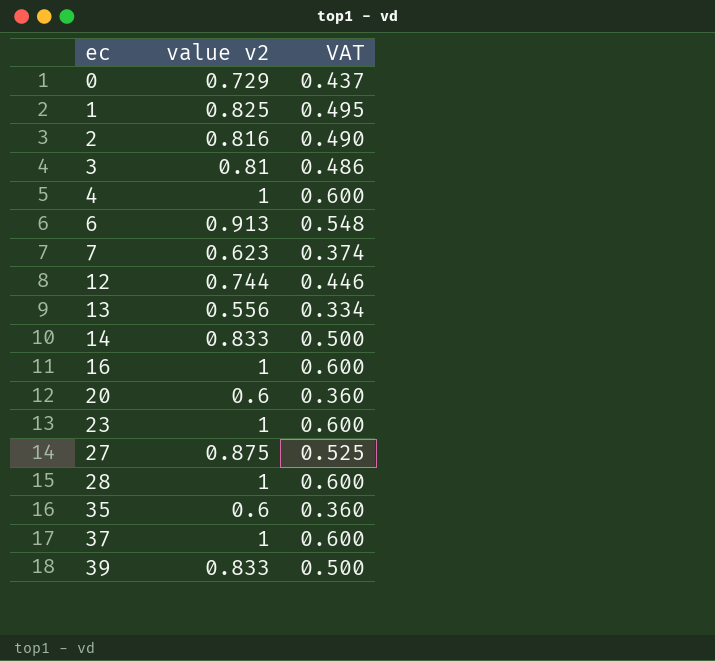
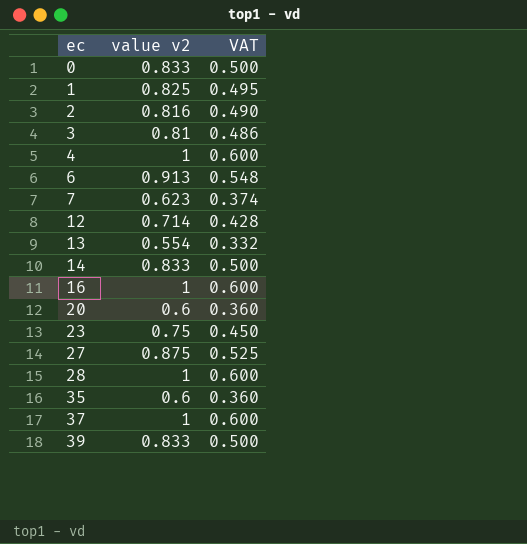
0 | value v2: 0.729 -> 0.833
0 | VAT: 0.437 -> 0.500
12 | value v2: 0.744 -> 0.714
12 | VAT: 0.446 -> 0.428
13 | value v2: 0.556 -> 0.554
13 | VAT: 0.334 -> 0.332
23 | value v2: 1 -> 0.75
23 | VAT: 0.600 -> 0.450

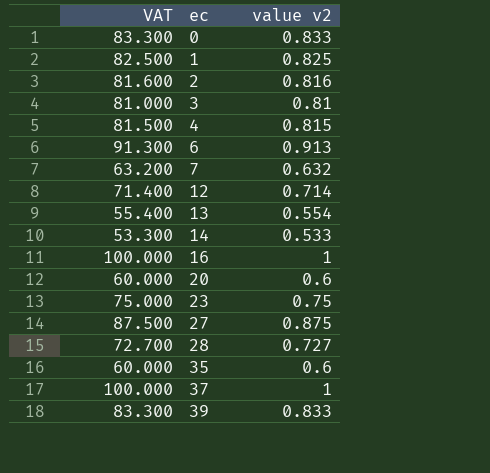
column VAT | formula: [value v2] * 0.6 -> [value v2] * 100
column VAT | position: 3 -> 1
4 | value v2: 1 -> 0.815
7 | value v2: 0.623 -> 0.632
14 | value v2: 0.833 -> 0.533
28 | value v2: 1 -> 0.727

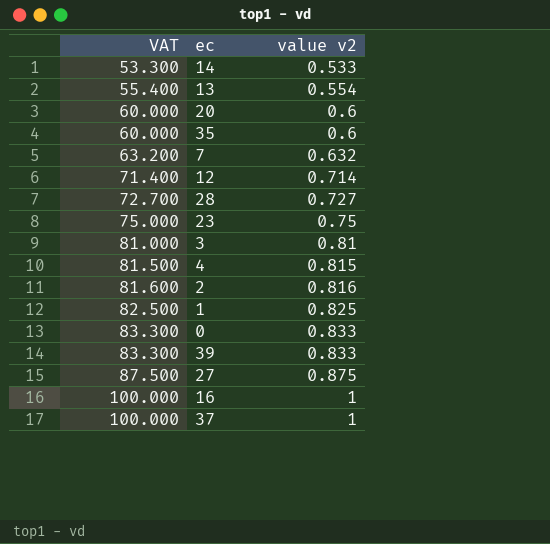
row order: ec ascending -> VAT ascending
row 6: 91.300 | 0.913 -> none

